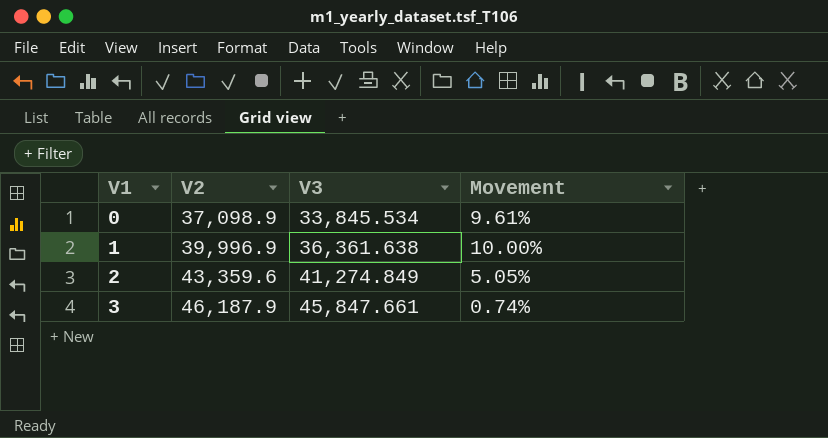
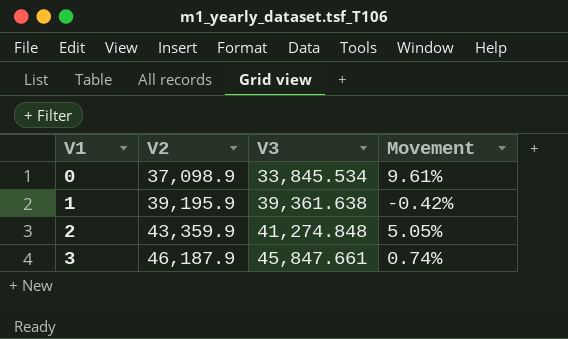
1 | V2: 39,996.9 -> 39,195.9
1 | V3: 36,361.638 -> 39,361.638
1 | Movement: 10.00% -> -0.42%
2 | V2: 43,359.6 -> 43,359.9
2 | V3: 41,274.849 -> 41,274.848

